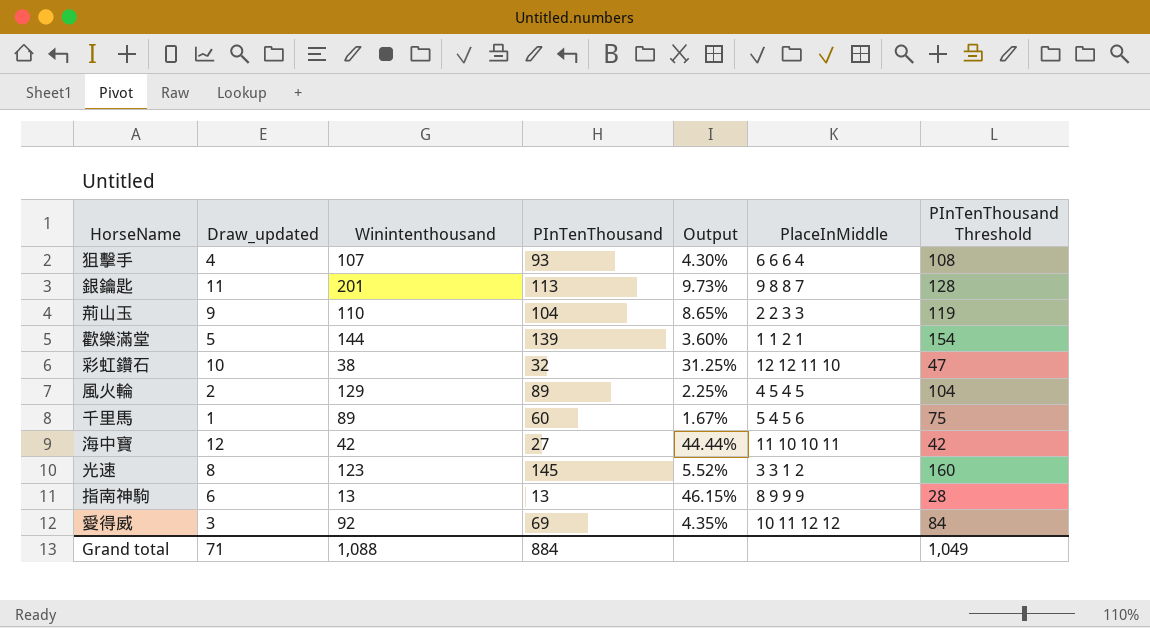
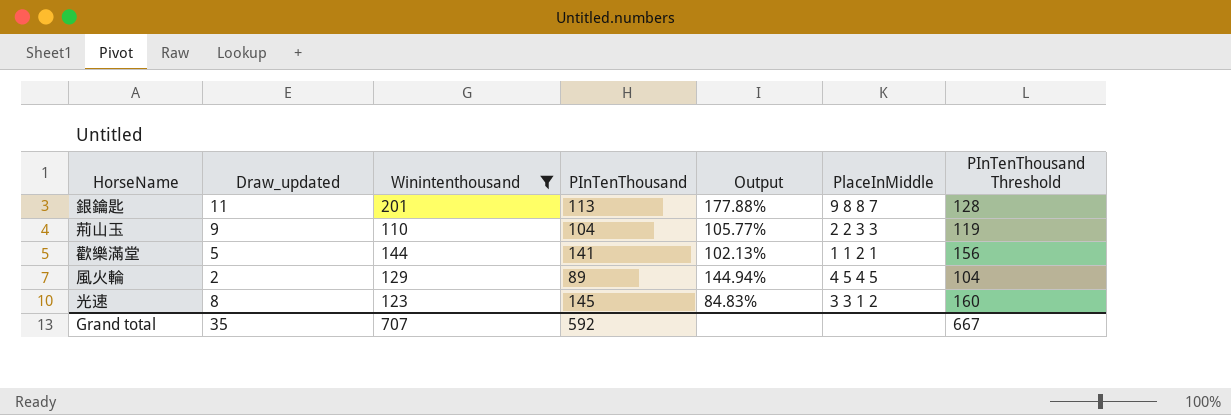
filter: none -> Winintenthousand >= 110
column Output | formula: [Draw_updated] / [PInTenThousand] -> [Winintenthousand] / [PInTenThousand]
歡樂滿堂 | PInTenThousand: 139 -> 141
歡樂滿堂 | PInTenThousand Threshold: 154 -> 156
Grand total | Draw_updated: 71 -> 35
Grand total | Winintenthousand: 1,088 -> 707
Grand total | PInTenThousand: 884 -> 592
Grand total | PInTenThousand Threshold: 1,049 -> 667

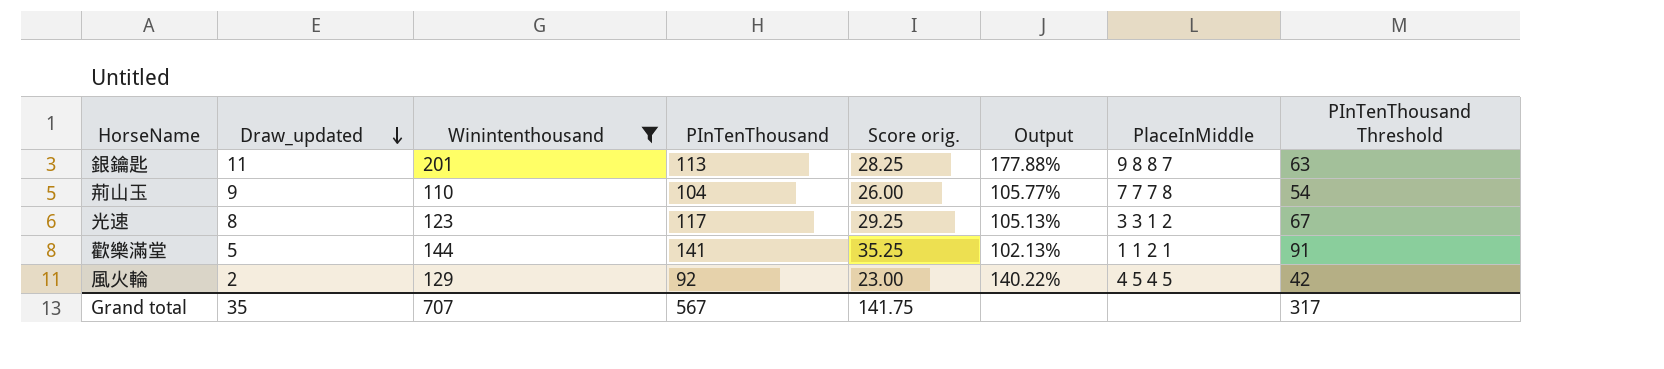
row order: none -> Draw_updated descending
column Score orig. | formula: none -> [PInTenThousand] * 0.25
column PInTenThousand Threshold | formula: [PInTenThousand] + 15 -> [PInTenThousand] - 50
荊山玉 | PlaceInMiddle: 2 2 3 3 -> 7 7 7 8
光速 | PInTenThousand: 145 -> 117
光速 | Output: 84.83% -> 105.13%
風火輪 | PInTenThousand: 89 -> 92
風火輪 | Output: 144.94% -> 140.22%
Grand total | PInTenThousand: 592 -> 567
Grand total | PInTenThousand Threshold: 667 -> 317

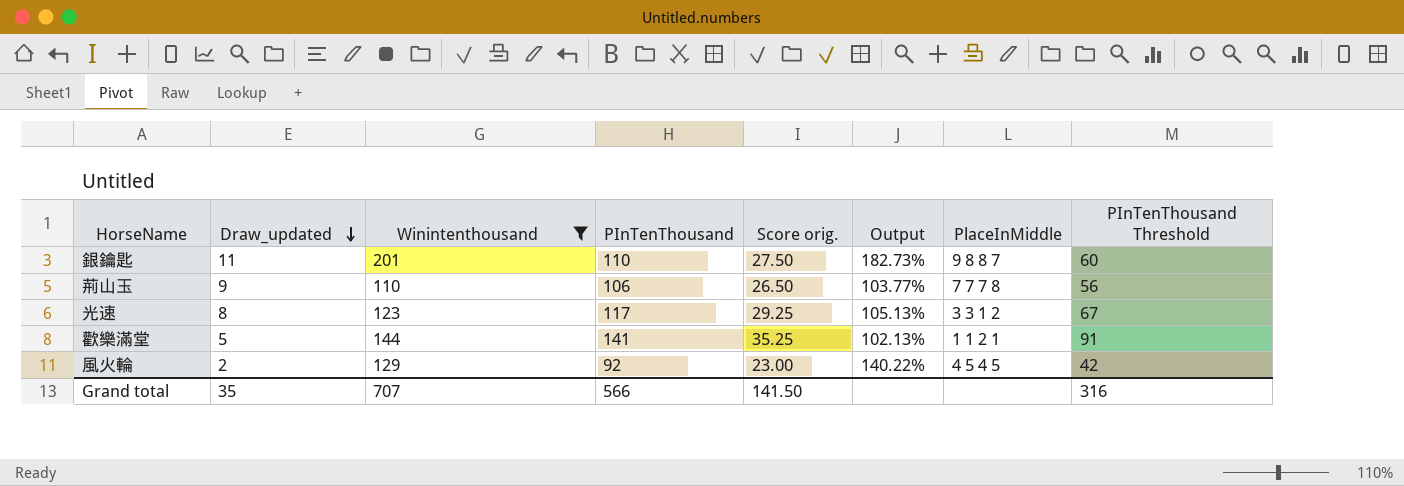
銀鑰匙 | PInTenThousand: 113 -> 110
銀鑰匙 | Score orig.: 28.25 -> 27.50
銀鑰匙 | Output: 177.88% -> 182.73%
銀鑰匙 | PInTenThousand Threshold: 63 -> 60
荊山玉 | PInTenThousand: 104 -> 106
荊山玉 | Score orig.: 26.00 -> 26.50
荊山玉 | Output: 105.77% -> 103.77%
荊山玉 | PInTenThousand Threshold: 54 -> 56
Grand total | PInTenThousand: 567 -> 566
Grand total | Score orig.: 141.75 -> 141.50
Grand total | PInTenThousand Threshold: 317 -> 316

